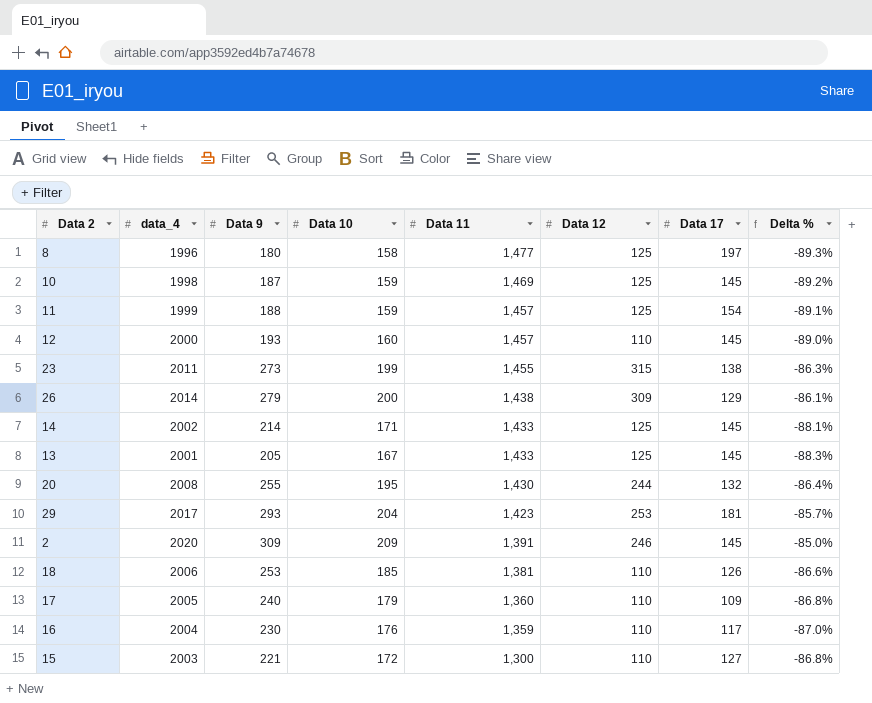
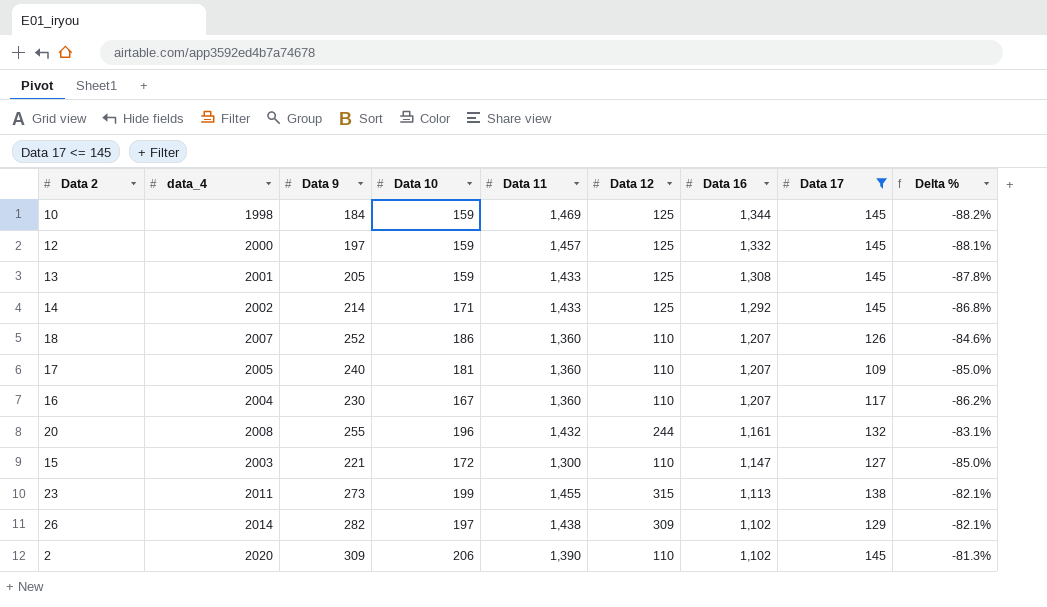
filter: none -> Data 17 <= 145
row order: Data 11 descending -> Data 16 descending
column Data 16 | position: none -> 7
column Delta % | formula: ([Data 10] - [Data 11]) / [Data 11] -> ([Data 10] - [Data 16]) / [Data 16]
10 | Data 9: 187 -> 184
12 | Data 9: 193 -> 197
12 | Data 10: 160 -> 159
12 | Data 12: 110 -> 125
13 | Data 10: 167 -> 159
18 | data_4: 2006 -> 2007
18 | Data 9: 253 -> 252
18 | Data 10: 185 -> 186
18 | Data 11: 1,381 -> 1,360
17 | Data 10: 179 -> 181
16 | Data 10: 176 -> 167
16 | Data 11: 1,359 -> 1,360
20 | Data 10: 195 -> 196
20 | Data 11: 1,430 -> 1,432
26 | Data 9: 279 -> 282
26 | Data 10: 200 -> 197
2 | Data 10: 209 -> 206
2 | Data 11: 1,391 -> 1,390
2 | Data 12: 246 -> 110

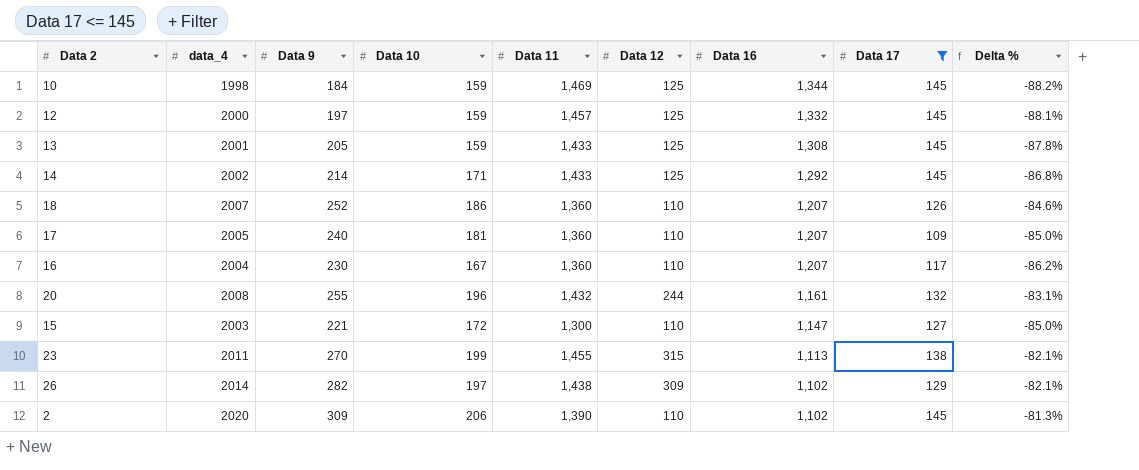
23 | Data 9: 273 -> 270

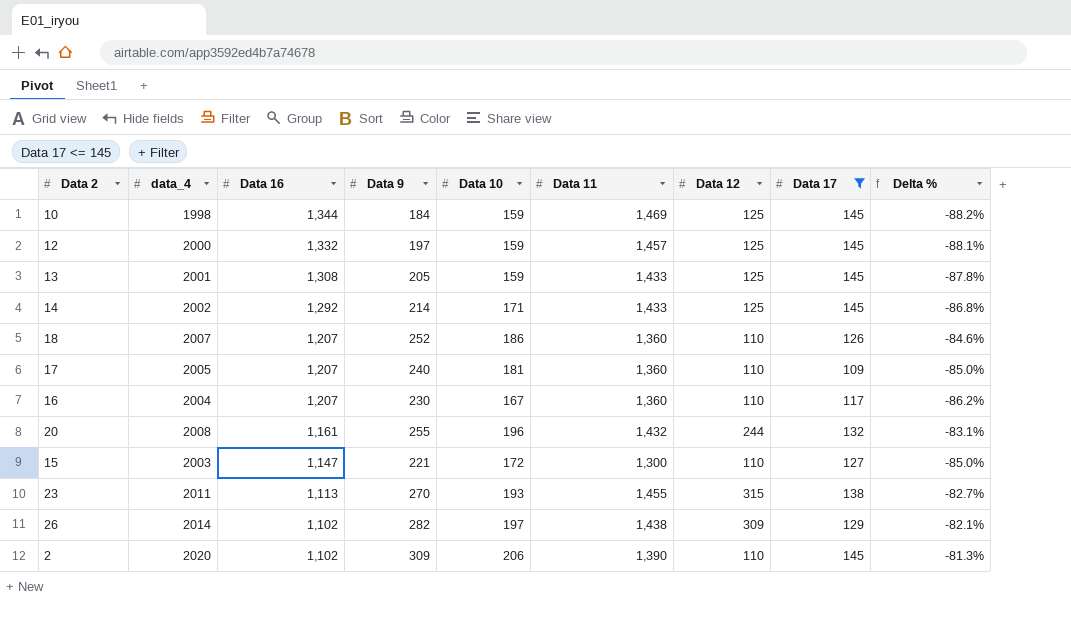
column Data 16 | position: 7 -> 3
23 | Data 10: 199 -> 193
23 | Delta %: -82.1% -> -82.7%

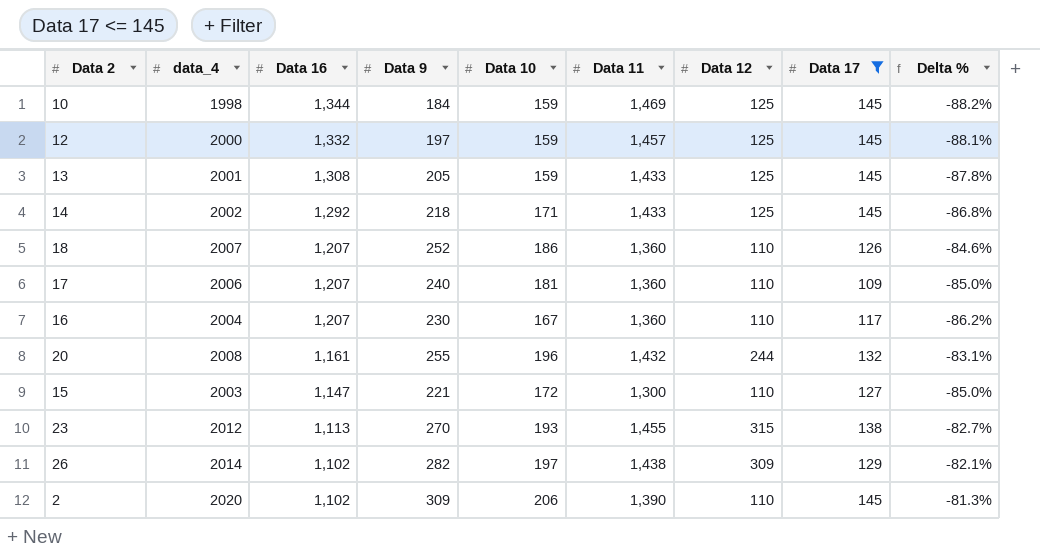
14 | Data 9: 214 -> 218
17 | data_4: 2005 -> 2006
23 | data_4: 2011 -> 2012

